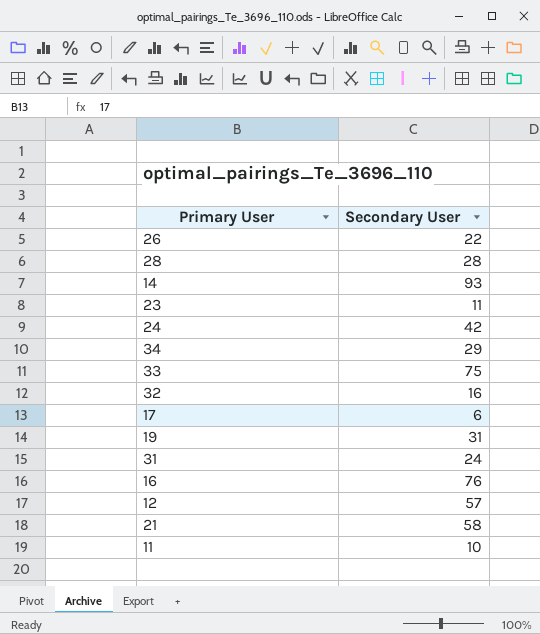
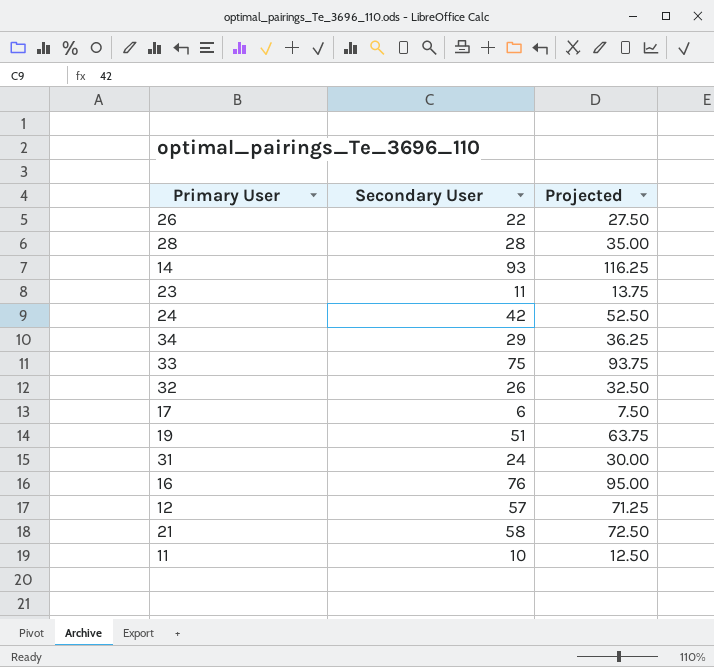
column Projected | formula: none -> [Secondary User] * 1.25
32 | Secondary User: 16 -> 26
19 | Secondary User: 31 -> 51

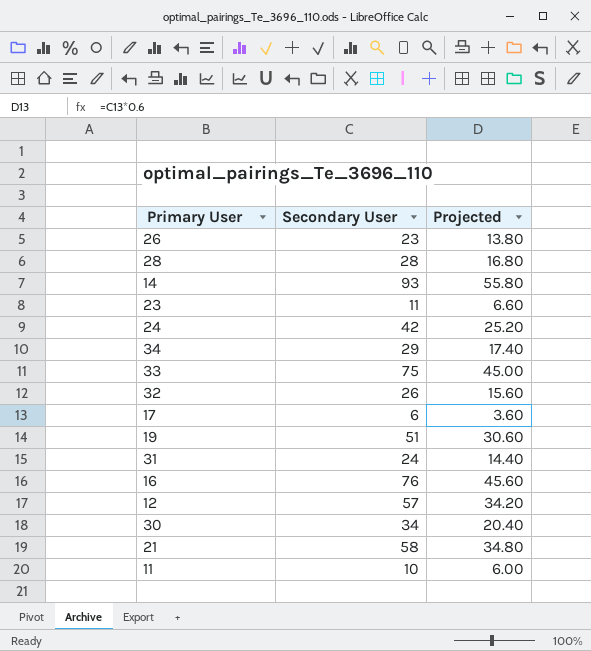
column Projected | formula: [Secondary User] * 1.25 -> [Secondary User] * 0.6
26 | Secondary User: 22 -> 23
row 30: none -> 34 | 20.40

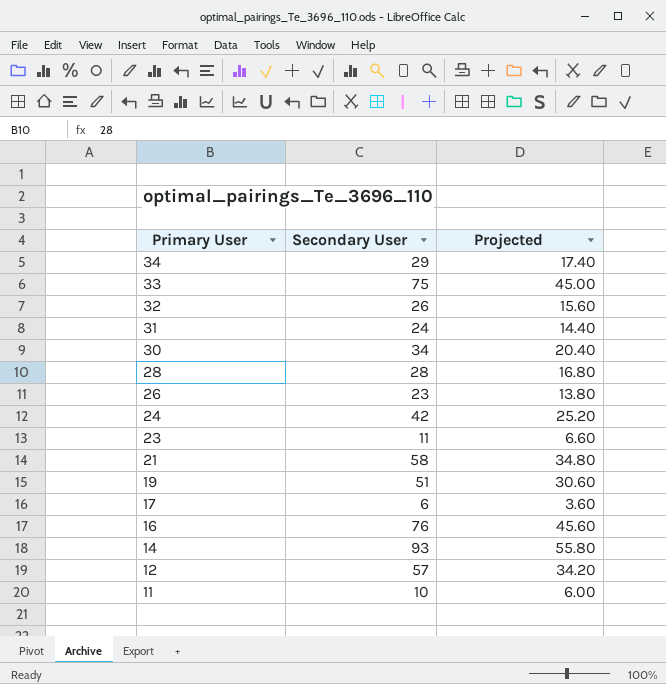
row order: none -> Primary User descending

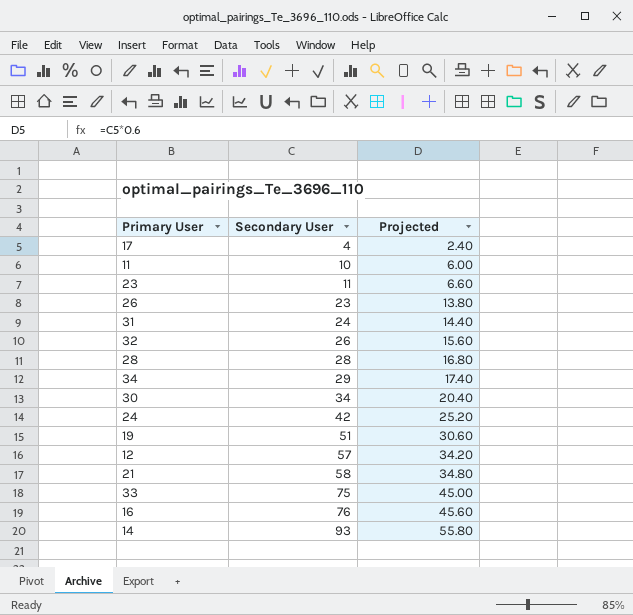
row order: Primary User descending -> Secondary User ascending
17 | Secondary User: 6 -> 4
17 | Projected: 3.60 -> 2.40

